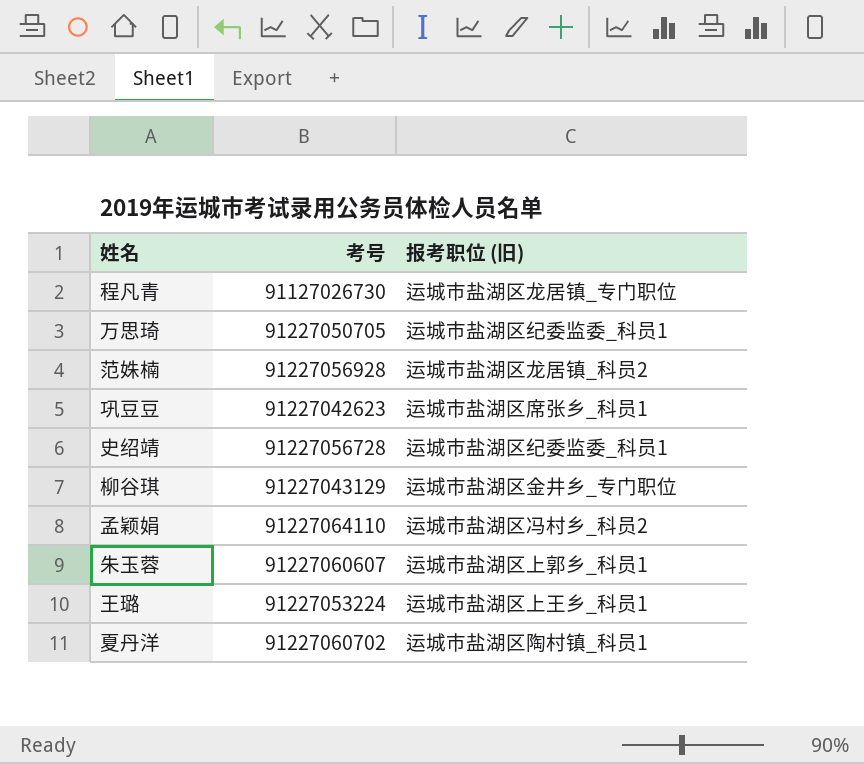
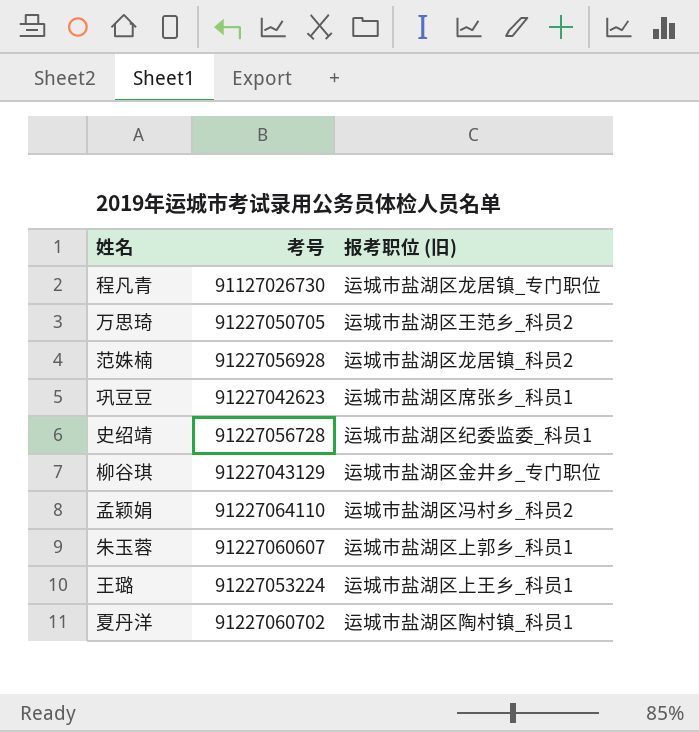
万思琦 | 报考职位 (旧): 运城市盐湖区纪委监委_科员1 -> 运城市盐湖区王范乡_科员2

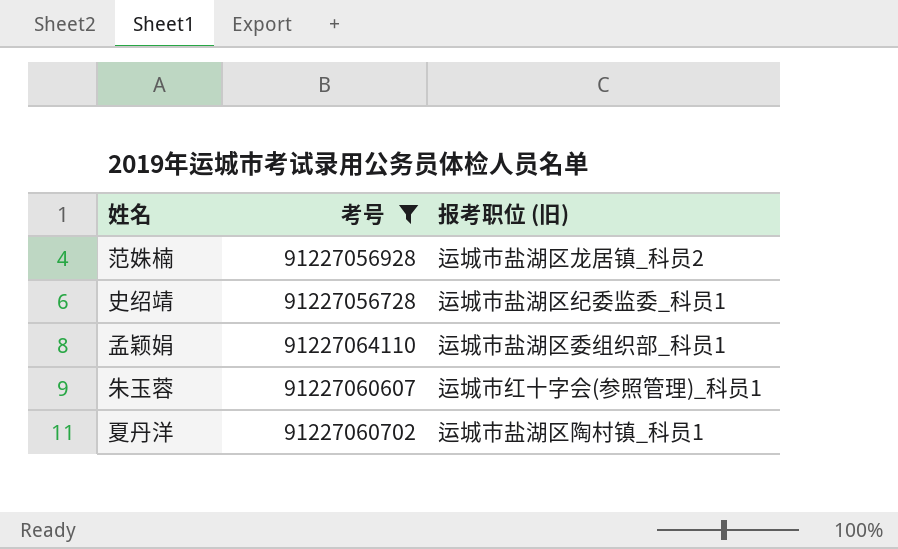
filter: none -> 考号 >= 91227056728
孟颖娟 | 报考职位 (旧): 运城市盐湖区冯村乡_科员2 -> 运城市盐湖区委组织部_科员1
朱玉蓉 | 报考职位 (旧): 运城市盐湖区上郭乡_科员1 -> 运城市红十字会(参照管理)_科员1

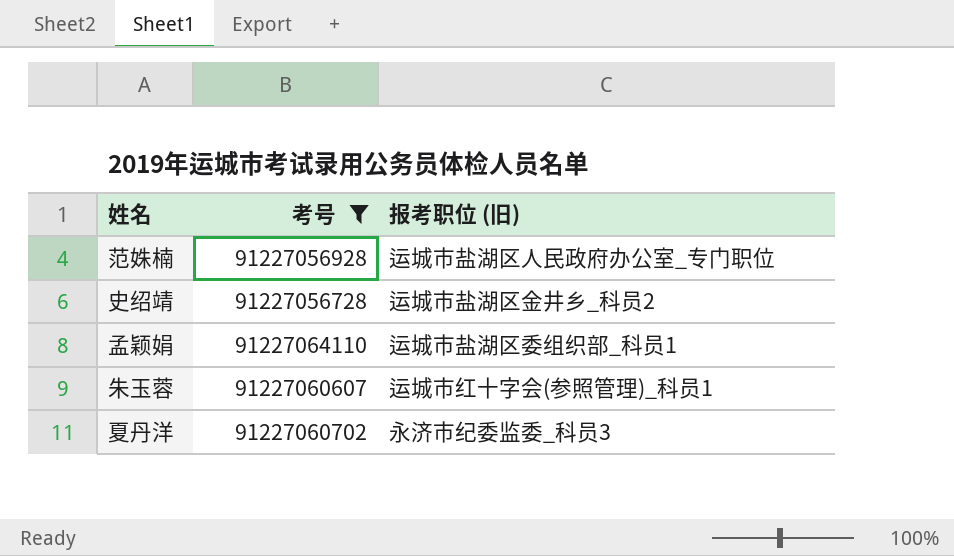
范姝楠 | 报考职位 (旧): 运城市盐湖区龙居镇_科员2 -> 运城市盐湖区人民政府办公室_专门职位
史绍靖 | 报考职位 (旧): 运城市盐湖区纪委监委_科员1 -> 运城市盐湖区金井乡_科员2
夏丹洋 | 报考职位 (旧): 运城市盐湖区陶村镇_科员1 -> 永济市纪委监委_科员3

